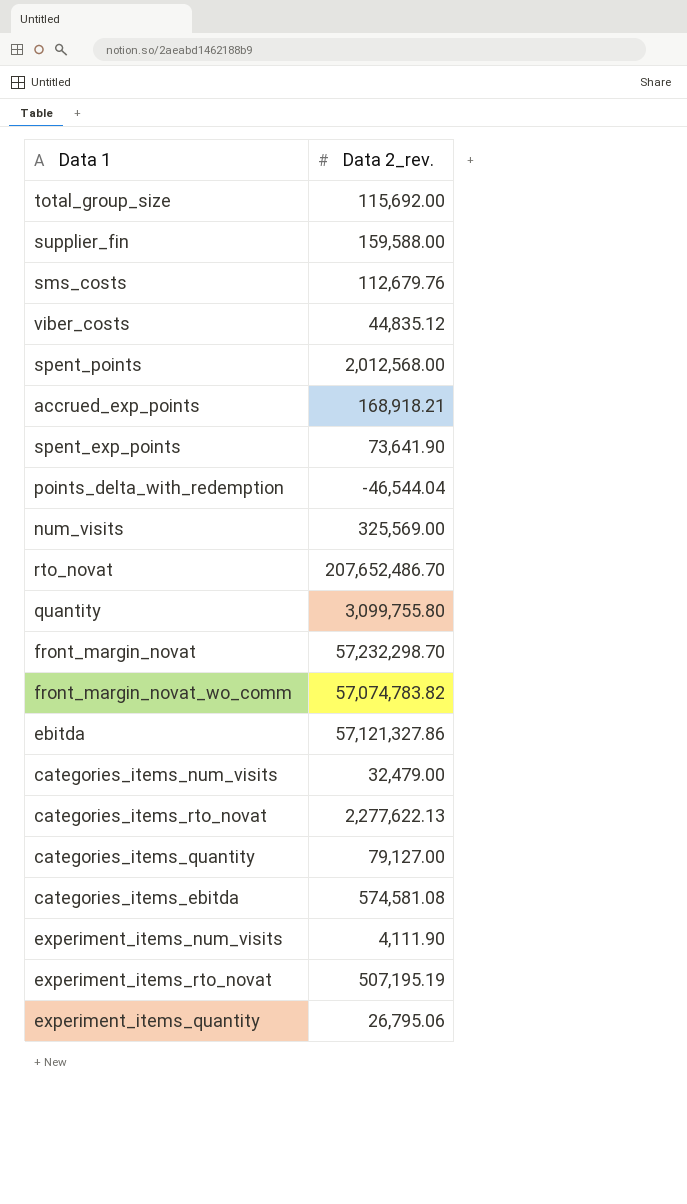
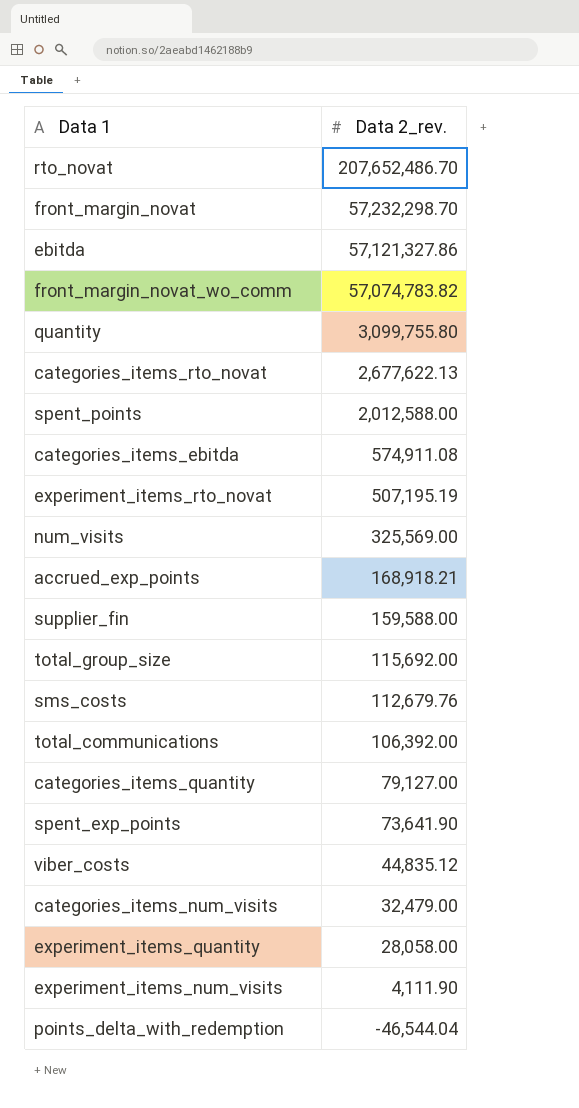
row order: none -> Data 2_rev. descending
categories_items_rto_novat | Data 2_rev.: 2,277,622.13 -> 2,677,622.13
spent_points | Data 2_rev.: 2,012,568.00 -> 2,012,588.00
categories_items_ebitda | Data 2_rev.: 574,581.08 -> 574,911.08
row total_communications: none -> 106,392.00
experiment_items_quantity | Data 2_rev.: 26,795.06 -> 28,058.00

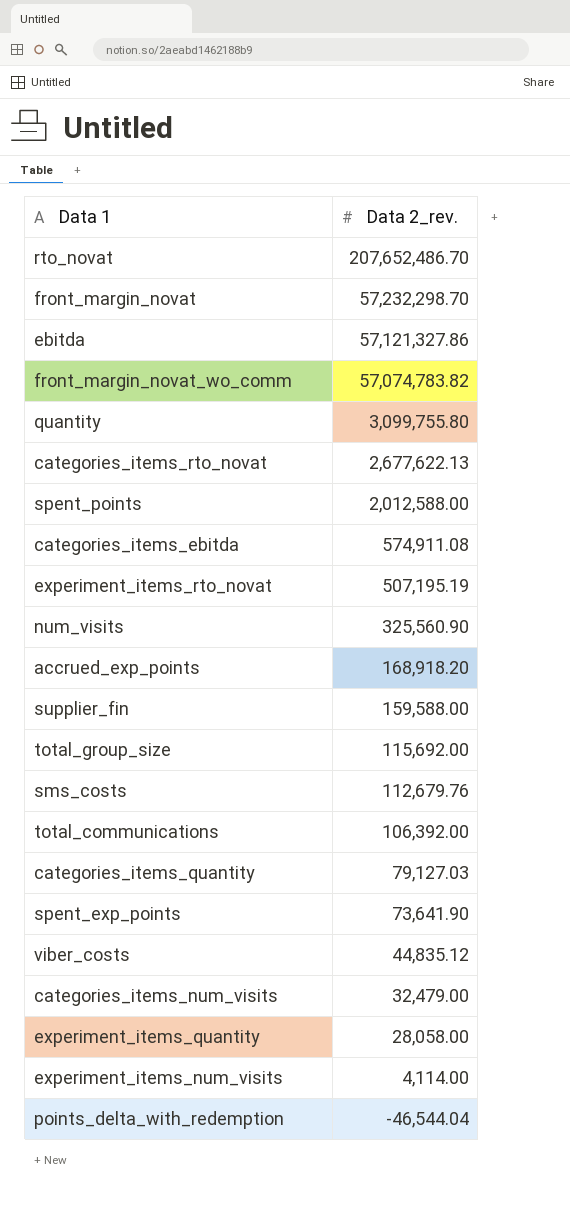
num_visits | Data 2_rev.: 325,569.00 -> 325,560.90
accrued_exp_points | Data 2_rev.: 168,918.21 -> 168,918.20
categories_items_quantity | Data 2_rev.: 79,127.00 -> 79,127.03
experiment_items_num_visits | Data 2_rev.: 4,111.90 -> 4,114.00

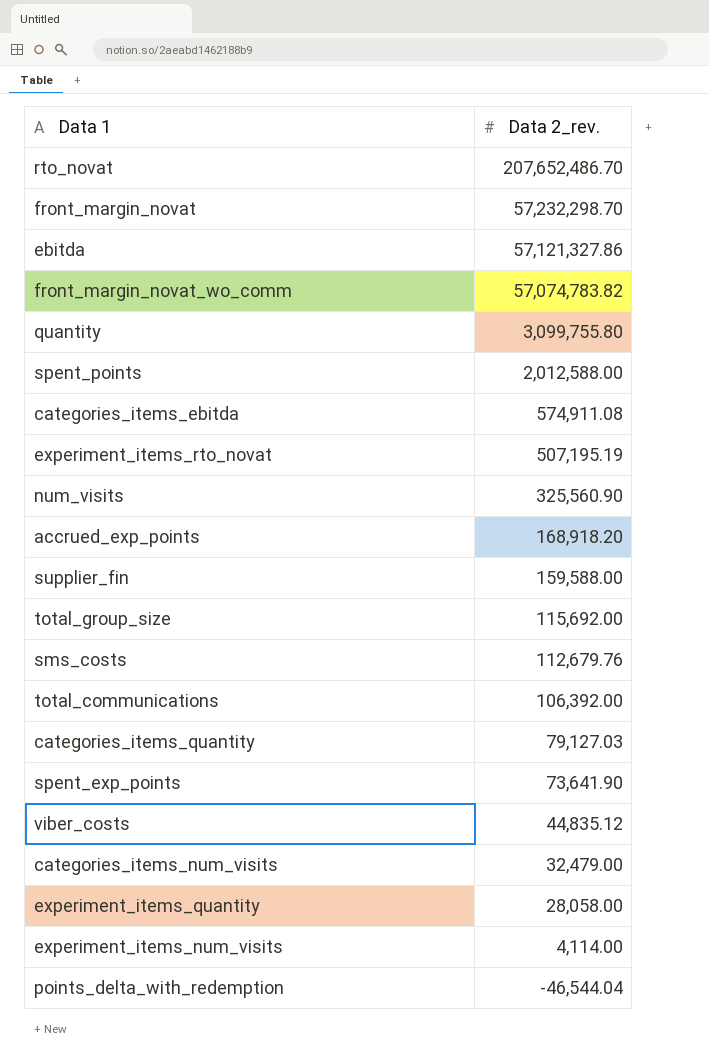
row categories_items_rto_novat: 2,677,622.13 -> none

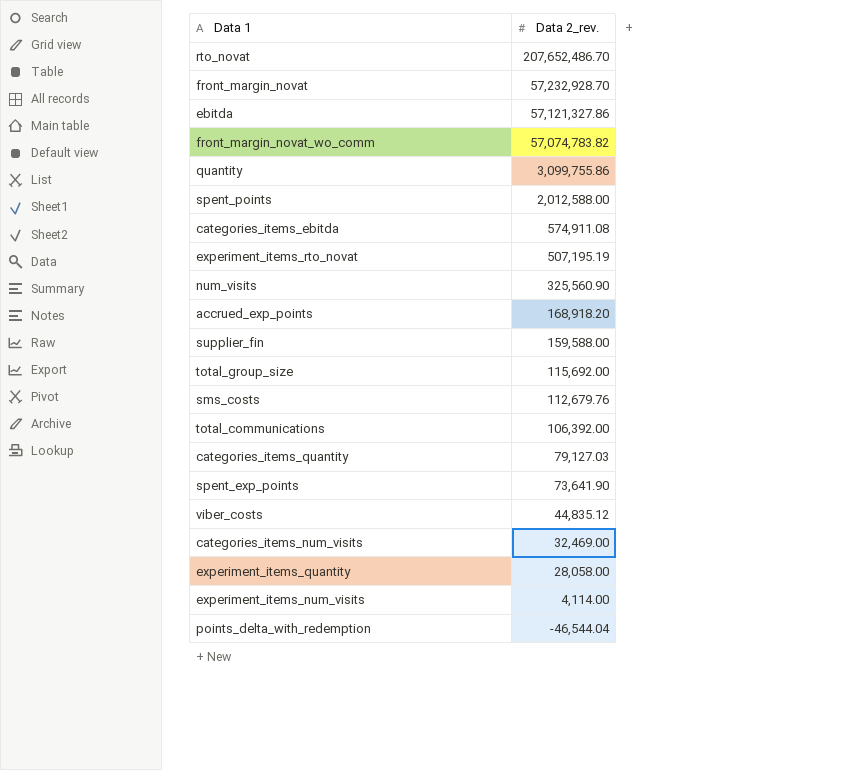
front_margin_novat | Data 2_rev.: 57,232,298.70 -> 57,232,928.70
quantity | Data 2_rev.: 3,099,755.80 -> 3,099,755.86
categories_items_num_visits | Data 2_rev.: 32,479.00 -> 32,469.00

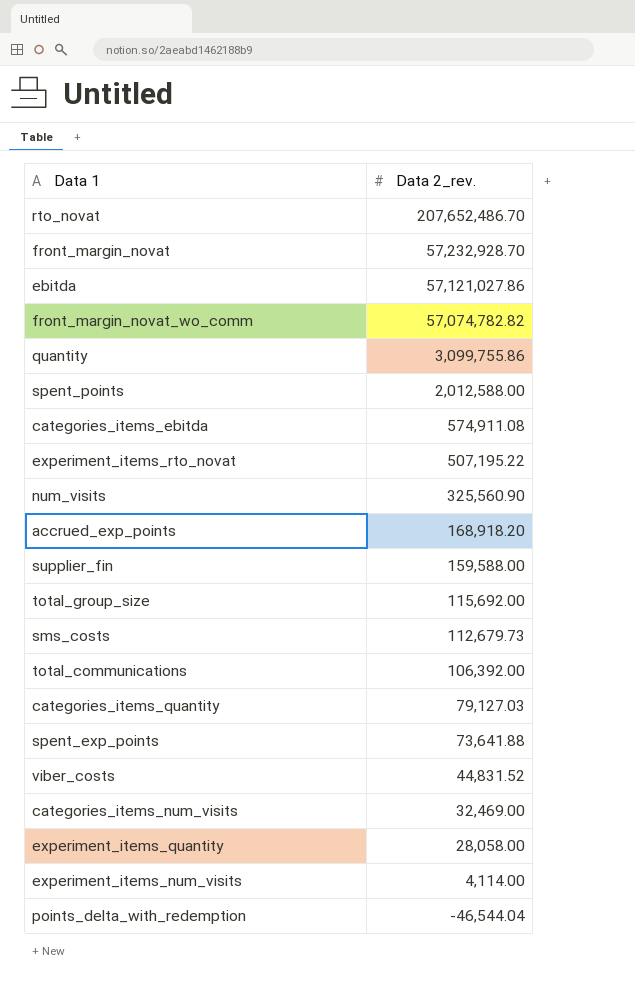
ebitda | Data 2_rev.: 57,121,327.86 -> 57,121,027.86
front_margin_novat_wo_comm | Data 2_rev.: 57,074,783.82 -> 57,074,782.82
experiment_items_rto_novat | Data 2_rev.: 507,195.19 -> 507,195.22
sms_costs | Data 2_rev.: 112,679.76 -> 112,679.73
spent_exp_points | Data 2_rev.: 73,641.90 -> 73,641.88
viber_costs | Data 2_rev.: 44,835.12 -> 44,831.52

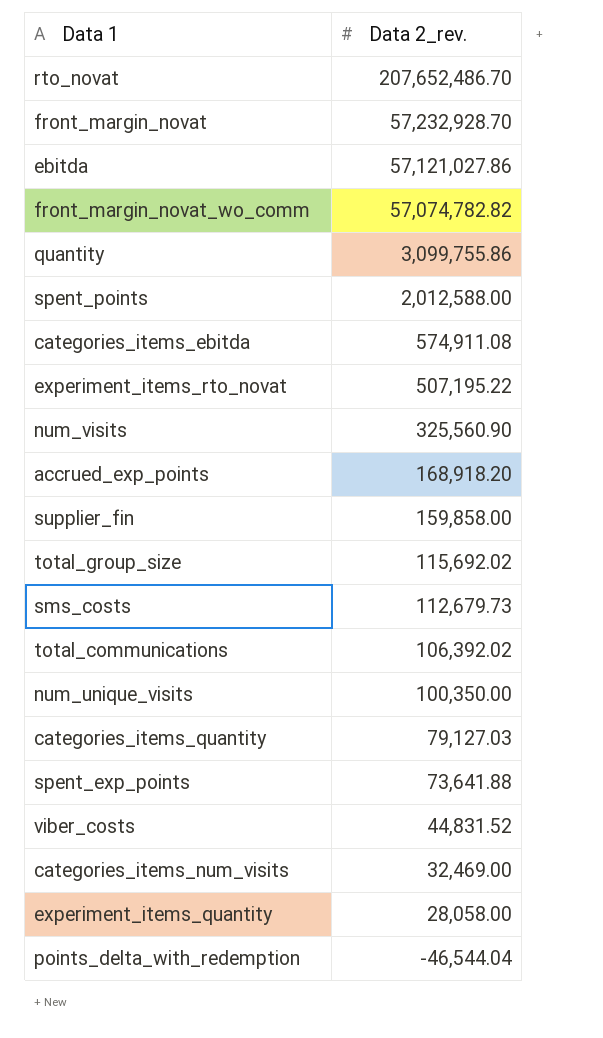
row experiment_items_num_visits: 4,114.00 -> none
supplier_fin | Data 2_rev.: 159,588.00 -> 159,858.00
total_group_size | Data 2_rev.: 115,692.00 -> 115,692.02
total_communications | Data 2_rev.: 106,392.00 -> 106,392.02
row num_unique_visits: none -> 100,350.00

